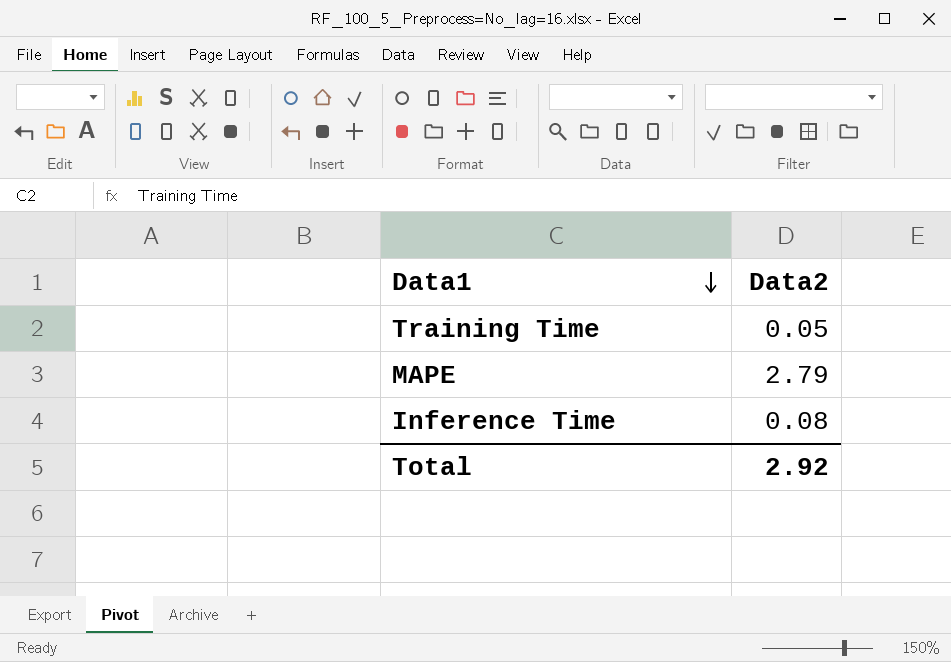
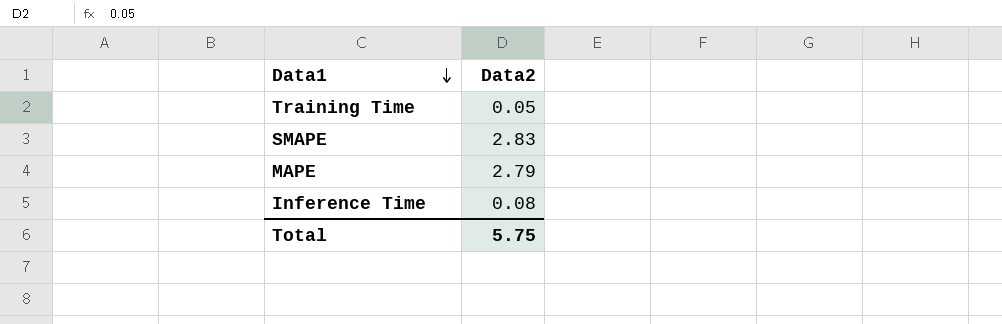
row SMAPE: none -> 2.83
Total | Data2: 2.92 -> 5.75

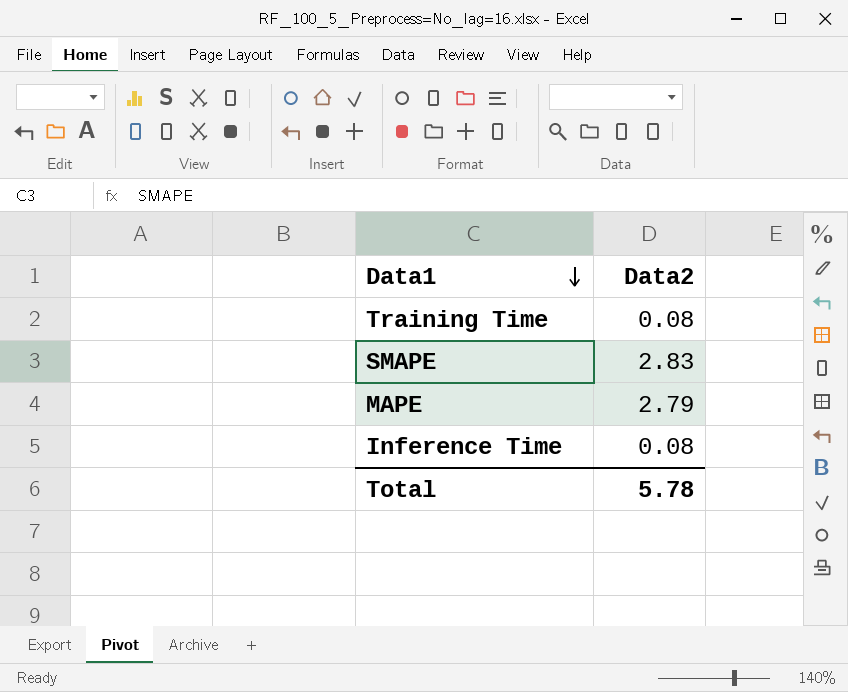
Training Time | Data2: 0.05 -> 0.08
Total | Data2: 5.75 -> 5.78

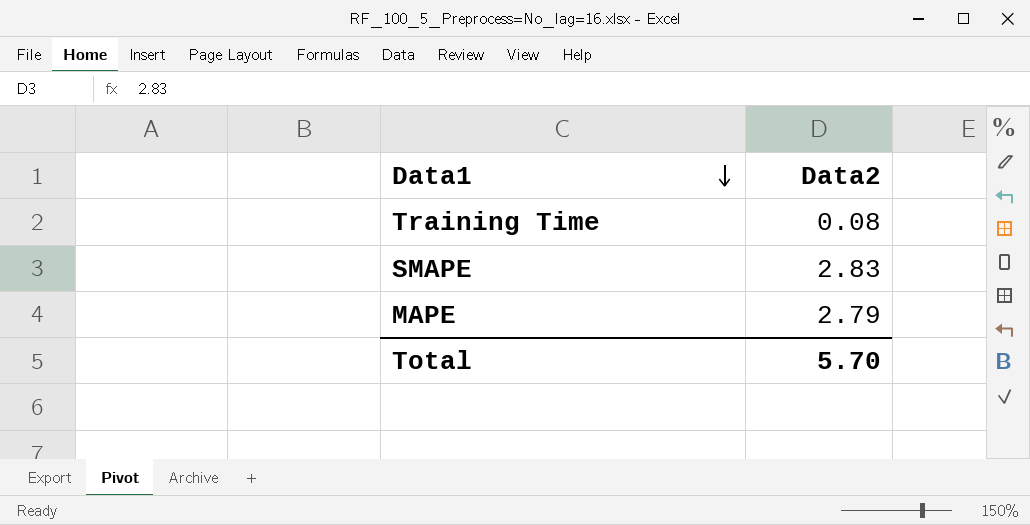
row Inference Time: 0.08 -> none
Total | Data2: 5.78 -> 5.70

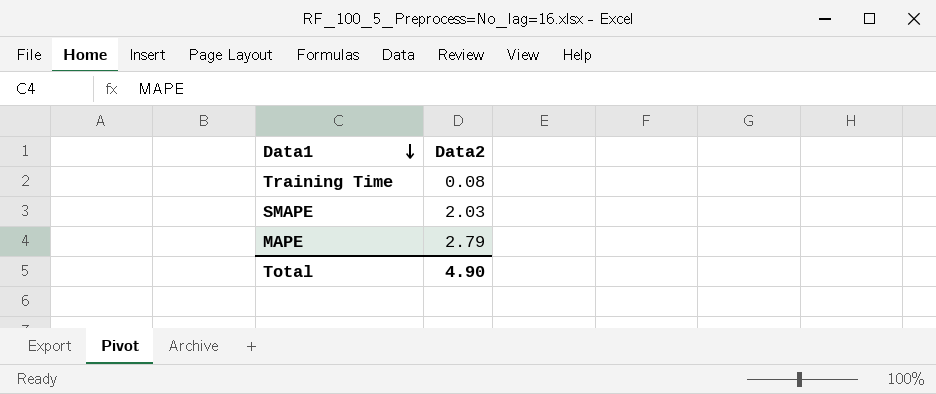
SMAPE | Data2: 2.83 -> 2.03
Total | Data2: 5.70 -> 4.90

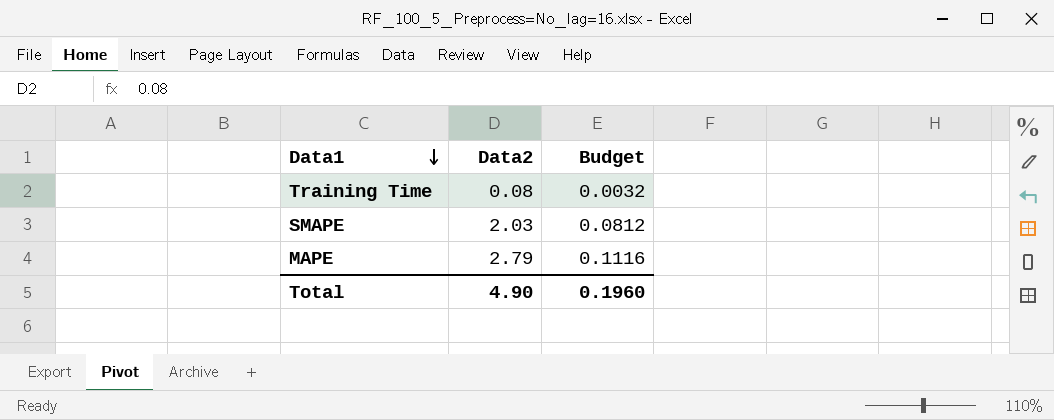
column Budget | formula: none -> [Data2] * 0.04

